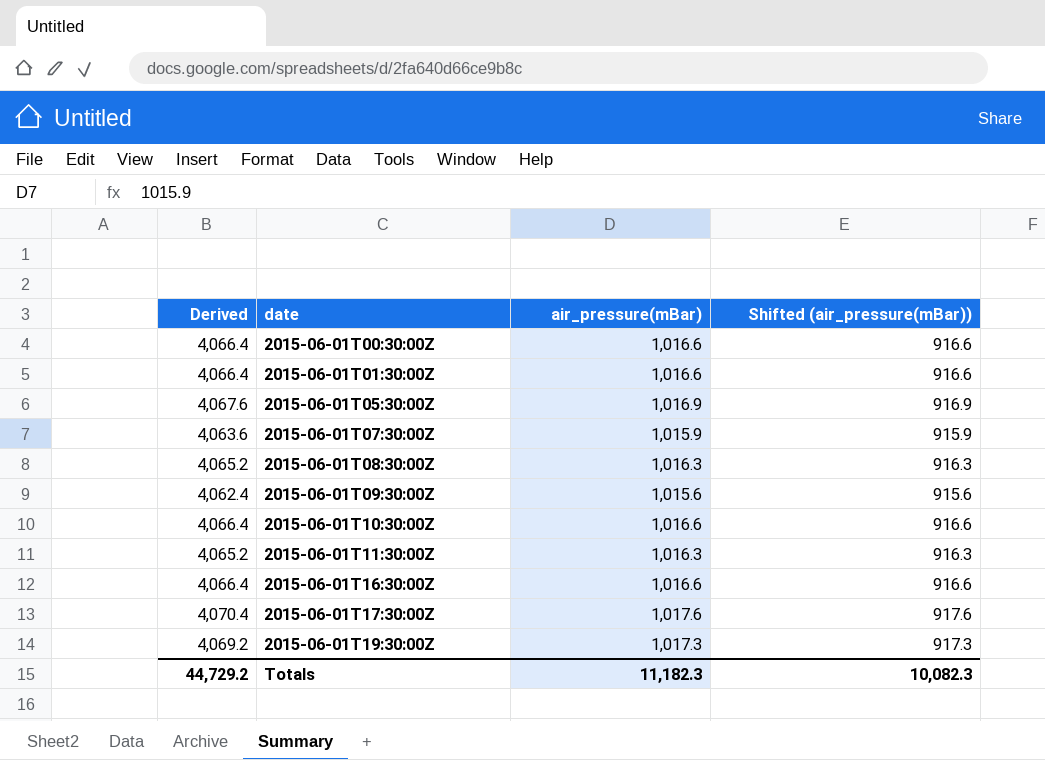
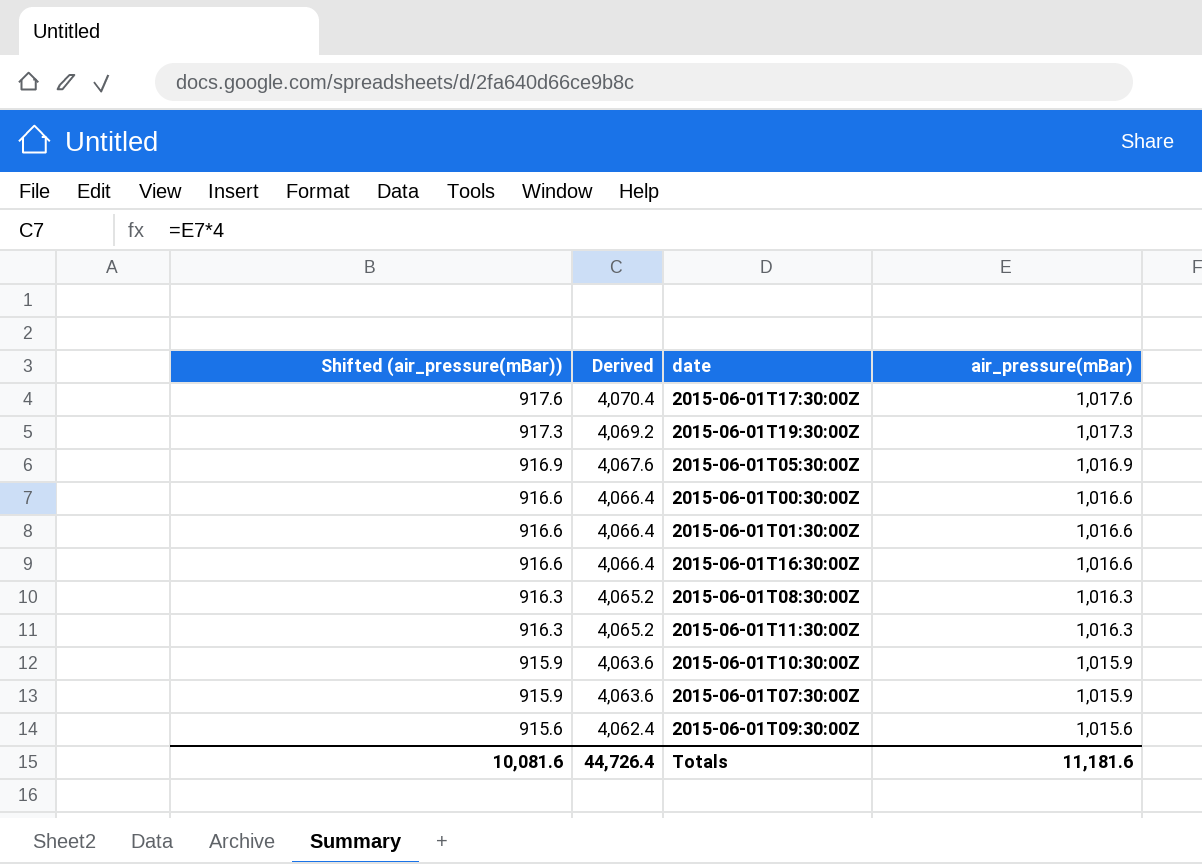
row order: date ascending -> Shifted (air_pressure(mBar)) descending
column Shifted (air_pressure(mBar)) | position: 4 -> 1
2015-06-01T10:30:00Z | Shifted (air_pressure(mBar)): 916.6 -> 915.9
2015-06-01T10:30:00Z | Derived: 4,066.4 -> 4,063.6
2015-06-01T10:30:00Z | air_pressure(mBar): 1,016.6 -> 1,015.9
Totals | Shifted (air_pressure(mBar)): 10,082.3 -> 10,081.6
Totals | Derived: 44,729.2 -> 44,726.4
Totals | air_pressure(mBar): 11,182.3 -> 11,181.6

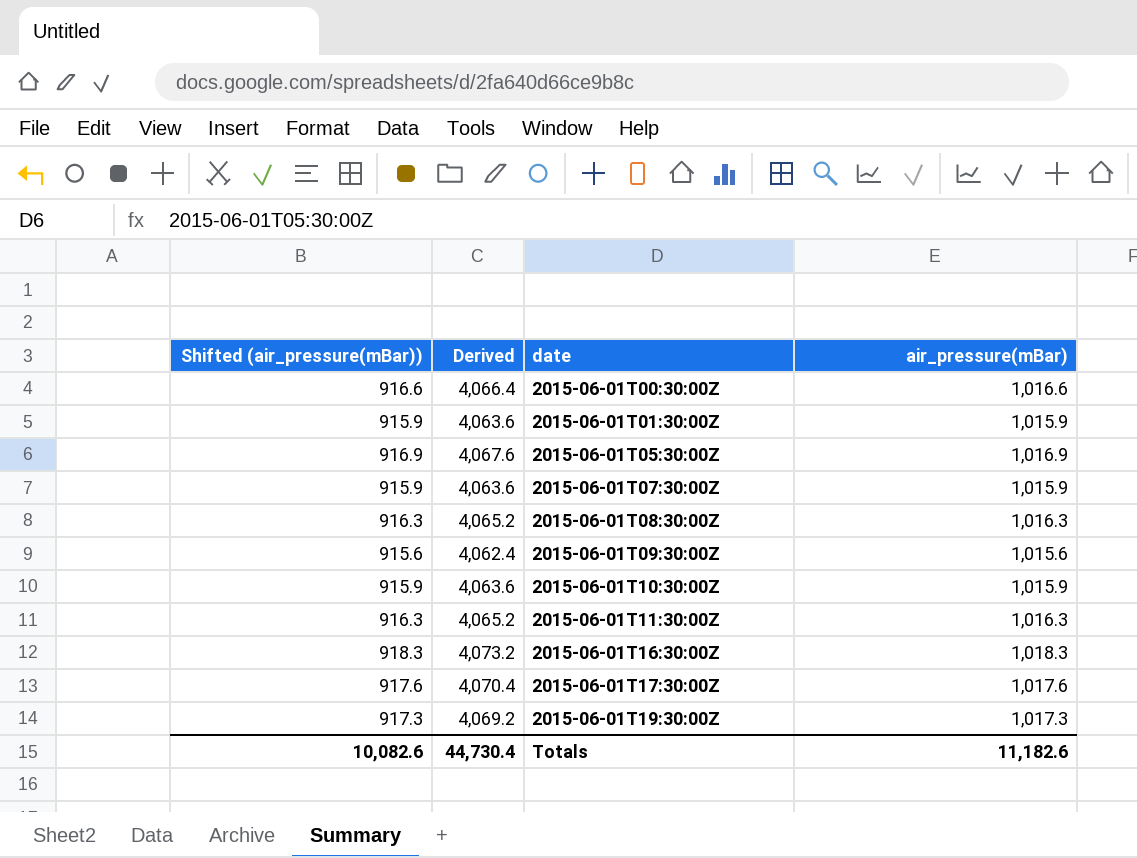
row order: Shifted (air_pressure(mBar)) descending -> date ascending
2015-06-01T01:30:00Z | Shifted (air_pressure(mBar)): 916.6 -> 915.9
2015-06-01T01:30:00Z | Derived: 4,066.4 -> 4,063.6
2015-06-01T01:30:00Z | air_pressure(mBar): 1,016.6 -> 1,015.9
2015-06-01T16:30:00Z | Shifted (air_pressure(mBar)): 916.6 -> 918.3
2015-06-01T16:30:00Z | Derived: 4,066.4 -> 4,073.2
2015-06-01T16:30:00Z | air_pressure(mBar): 1,016.6 -> 1,018.3
Totals | Shifted (air_pressure(mBar)): 10,081.6 -> 10,082.6
Totals | Derived: 44,726.4 -> 44,730.4
Totals | air_pressure(mBar): 11,181.6 -> 11,182.6

